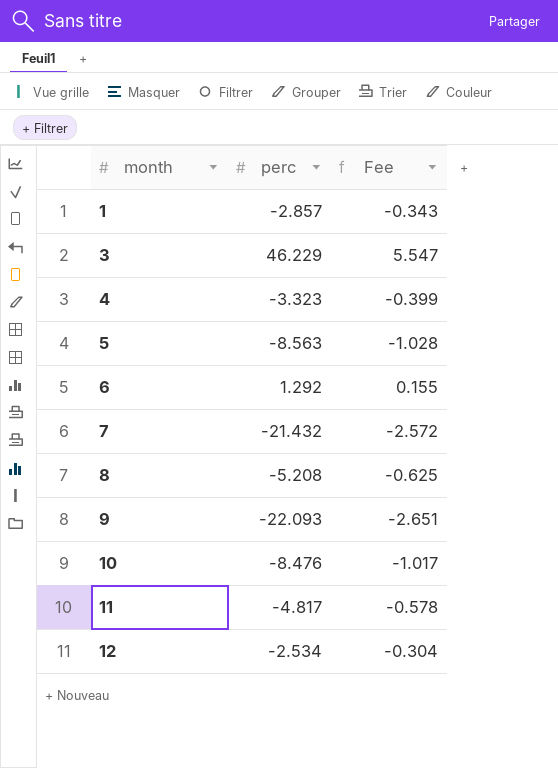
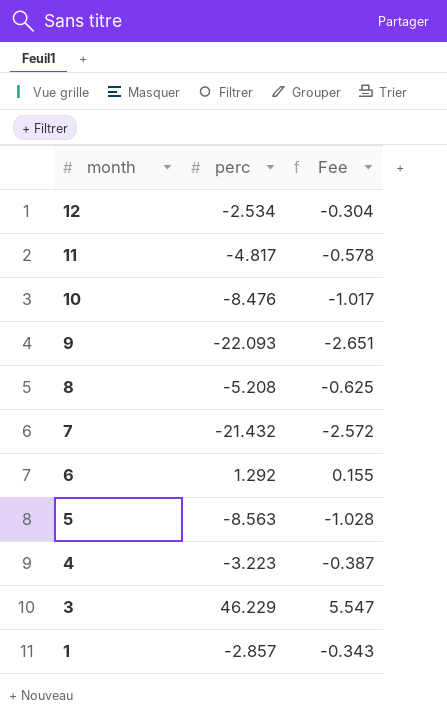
row order: month ascending -> month descending
4 | perc: -3.323 -> -3.223
4 | Fee: -0.399 -> -0.387

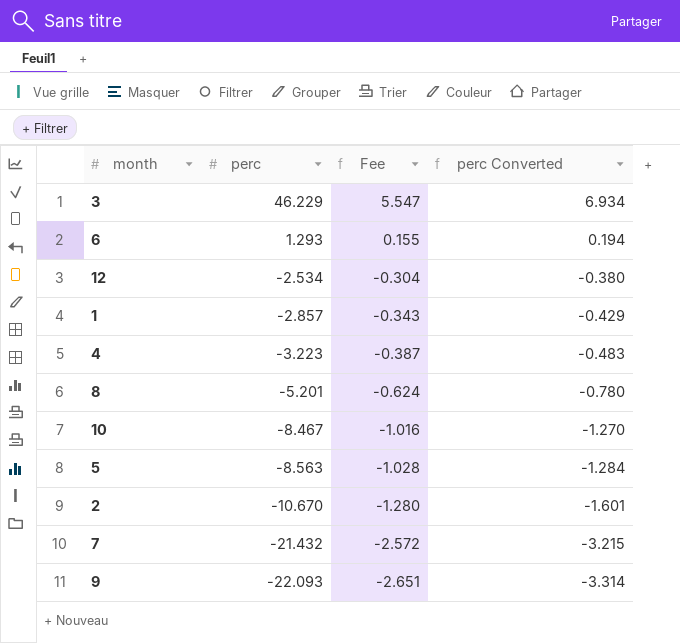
row order: month descending -> perc descending
column perc Converted | formula: none -> [perc] * 0.15
row 11: -4.817 | -0.578 -> none
6 | perc: 1.292 -> 1.293
8 | perc: -5.208 -> -5.201
8 | Fee: -0.625 -> -0.624
10 | perc: -8.476 -> -8.467
10 | Fee: -1.017 -> -1.016
row 2: none -> -10.670 | -1.280 | -1.601

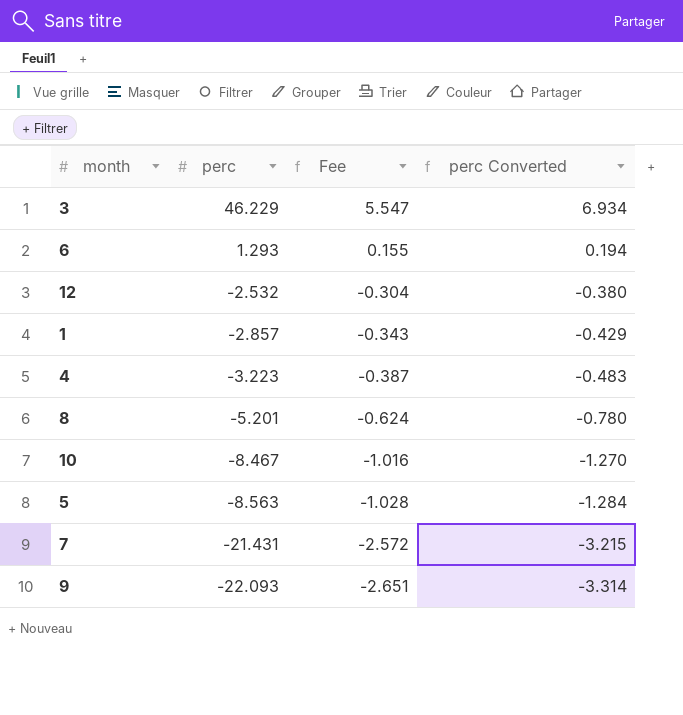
row 2: -10.670 | -1.280 | -1.601 -> none
12 | perc: -2.534 -> -2.532
7 | perc: -21.432 -> -21.431

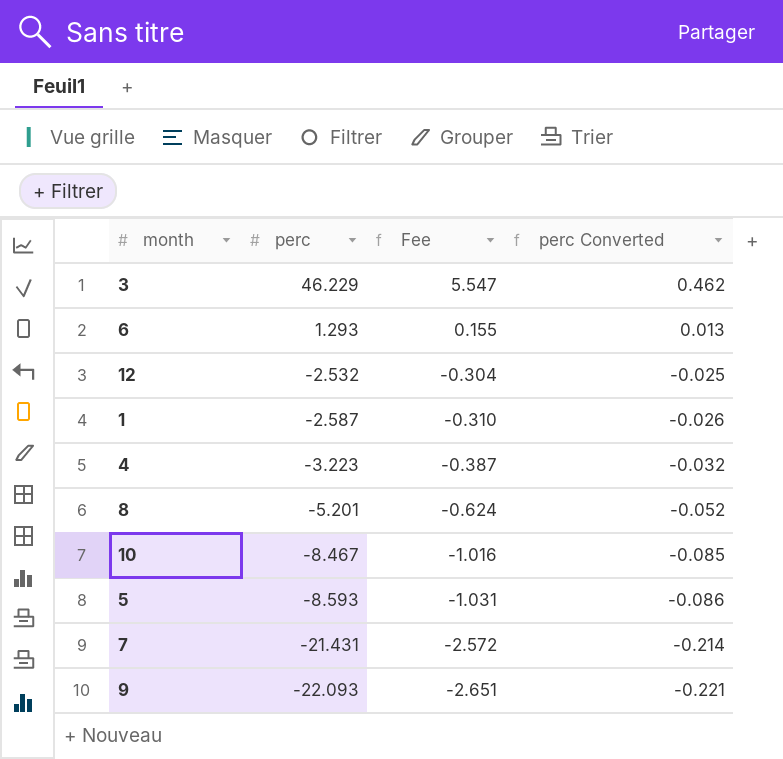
column perc Converted | formula: [perc] * 0.15 -> [perc] * 0.01
1 | perc: -2.857 -> -2.587
1 | Fee: -0.343 -> -0.310
5 | perc: -8.563 -> -8.593
5 | Fee: -1.028 -> -1.031

